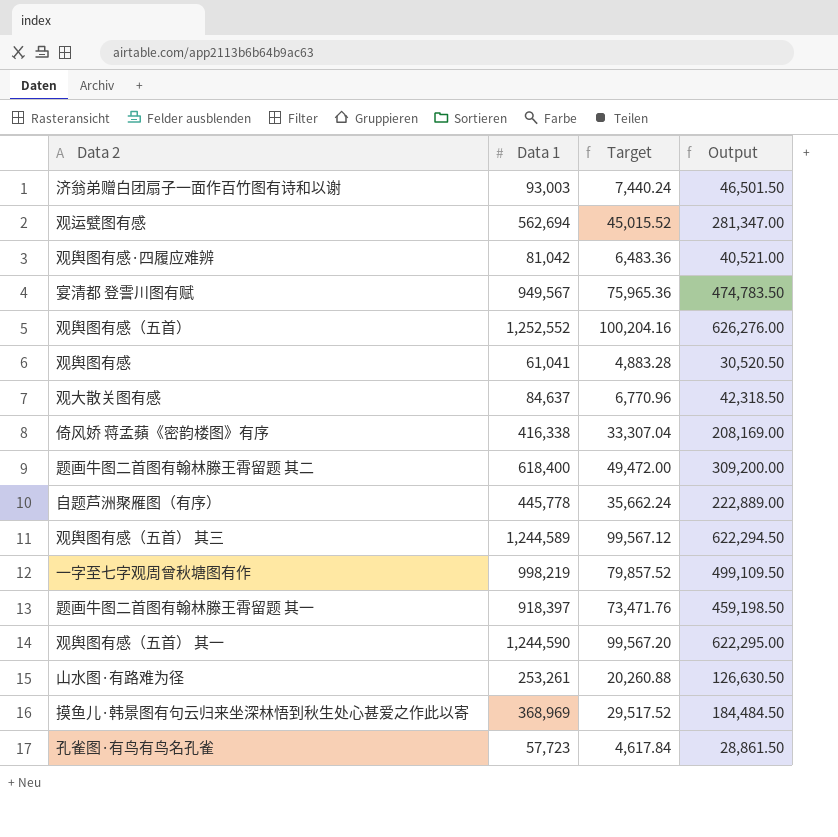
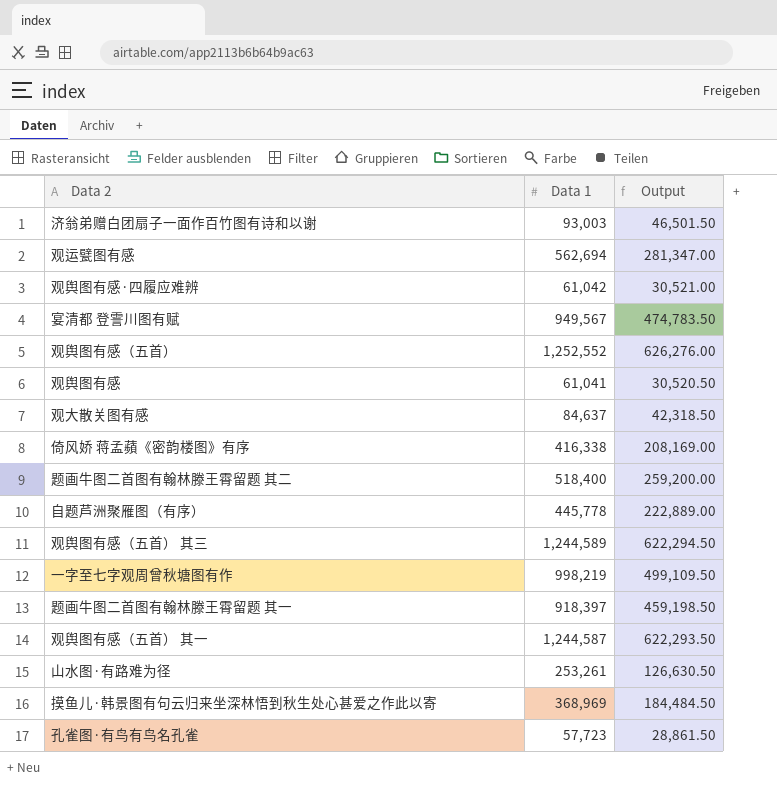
column Target | formula: [Data 1] * 0.08 -> none
观舆图有感·四履应难辨 | Data 1: 81,042 -> 61,042
观舆图有感·四履应难辨 | Output: 40,521.00 -> 30,521.00
题画牛图二首图有翰林滕王霄留题 其二 | Data 1: 618,400 -> 518,400
题画牛图二首图有翰林滕王霄留题 其二 | Output: 309,200.00 -> 259,200.00
观舆图有感（五首） 其一 | Data 1: 1,244,590 -> 1,244,587
观舆图有感（五首） 其一 | Output: 622,295.00 -> 622,293.50

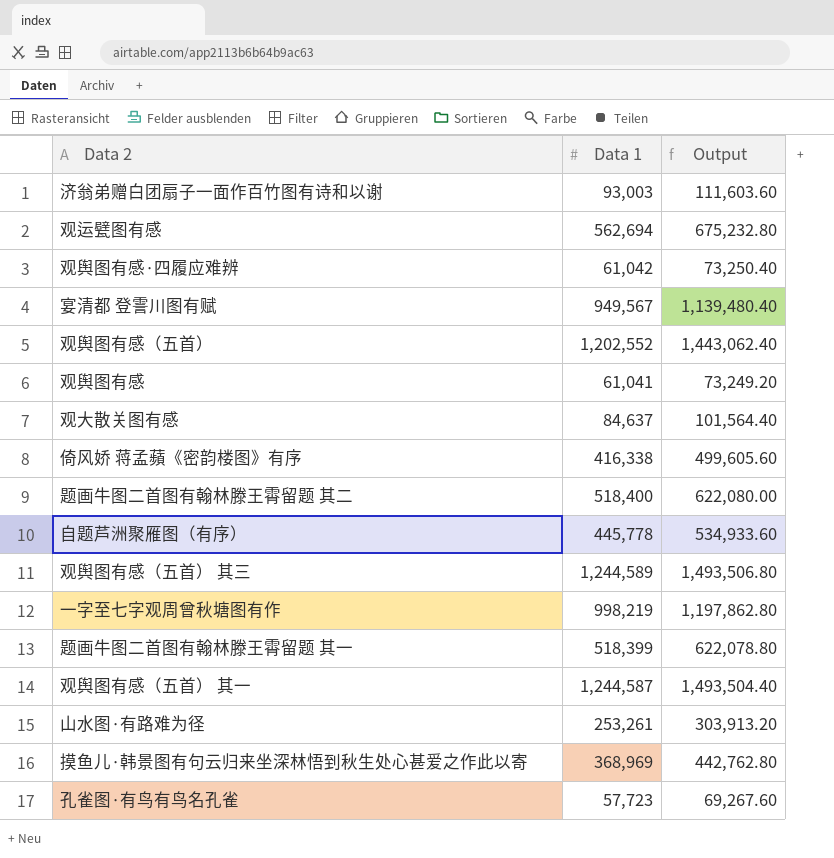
column Output | formula: [Data 1] * 0.5 -> [Data 1] * 1.2
观舆图有感（五首） | Data 1: 1,252,552 -> 1,202,552
题画牛图二首图有翰林滕王霄留题 其一 | Data 1: 918,397 -> 518,399

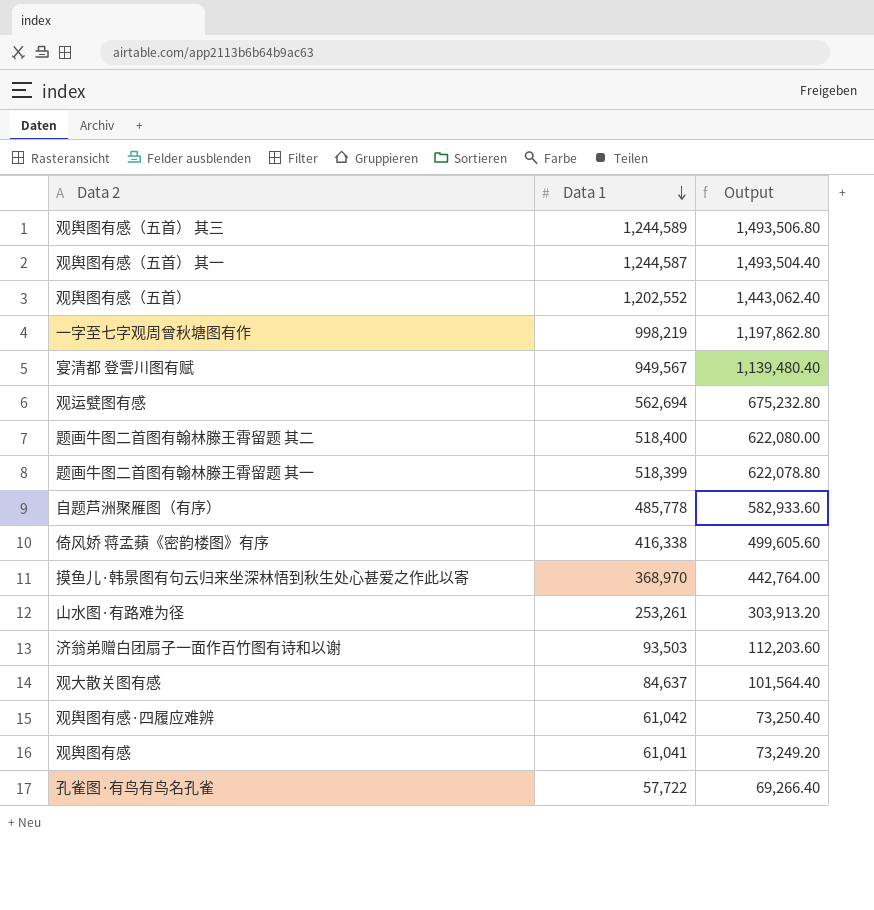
row order: none -> Data 1 descending
自题芦洲聚雁图（有序） | Data 1: 445,778 -> 485,778
自题芦洲聚雁图（有序） | Output: 534,933.60 -> 582,933.60
摸鱼儿·韩景图有句云归来坐深林悟到秋生处心甚爱之作此以寄 | Data 1: 368,969 -> 368,970
摸鱼儿·韩景图有句云归来坐深林悟到秋生处心甚爱之作此以寄 | Output: 442,762.80 -> 442,764.00
济翁弟赠白团扇子一面作百竹图有诗和以谢 | Data 1: 93,003 -> 93,503
济翁弟赠白团扇子一面作百竹图有诗和以谢 | Output: 111,603.60 -> 112,203.60
孔雀图·有鸟有鸟名孔雀 | Data 1: 57,723 -> 57,722
孔雀图·有鸟有鸟名孔雀 | Output: 69,267.60 -> 69,266.40

